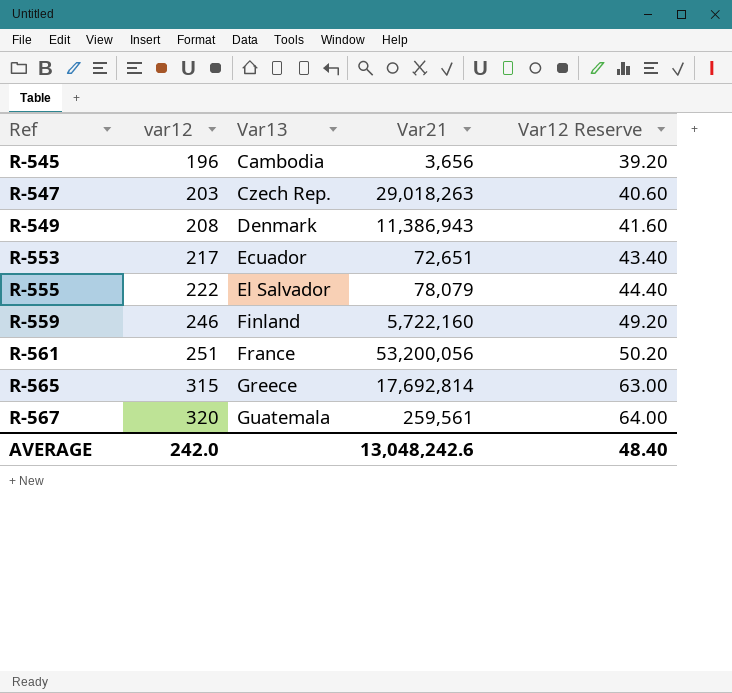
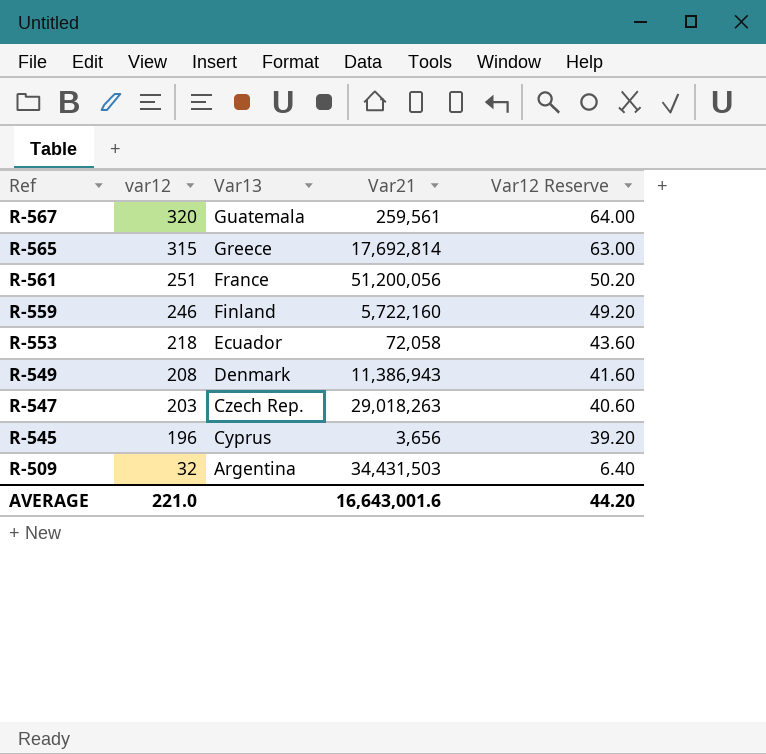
row order: Ref ascending -> Ref descending
row R-555: 222 | El Salvador | 78,079 | 44.40 -> none
R-561 | Var21: 53,200,056 -> 51,200,056
R-553 | var12: 217 -> 218
R-553 | Var21: 72,651 -> 72,058
R-553 | Var12 Reserve: 43.40 -> 43.60
R-545 | Var13: Cambodia -> Cyprus
row R-509: none -> 32 | Argentina | 34,431,503 | 6.40
AVERAGE | var12: 242.0 -> 221.0
AVERAGE | Var21: 13,048,242.6 -> 16,643,001.6
AVERAGE | Var12 Reserve: 48.40 -> 44.20

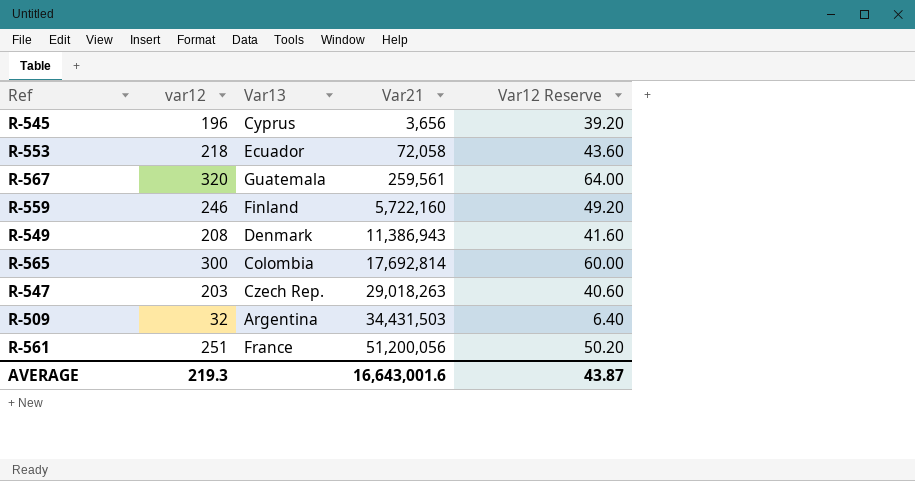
row order: Ref descending -> Var21 ascending
R-565 | var12: 315 -> 300
R-565 | Var13: Greece -> Colombia
R-565 | Var12 Reserve: 63.00 -> 60.00
AVERAGE | var12: 221.0 -> 219.3
AVERAGE | Var12 Reserve: 44.20 -> 43.87

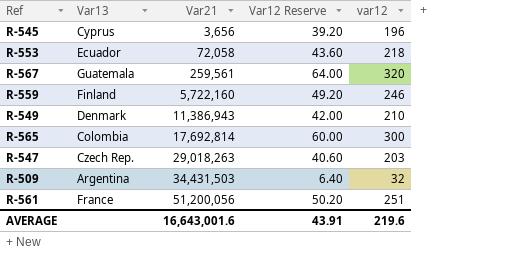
column var12 | position: 2 -> 5
R-549 | Var12 Reserve: 41.60 -> 42.00
R-549 | var12: 208 -> 210
AVERAGE | Var12 Reserve: 43.87 -> 43.91
AVERAGE | var12: 219.3 -> 219.6

